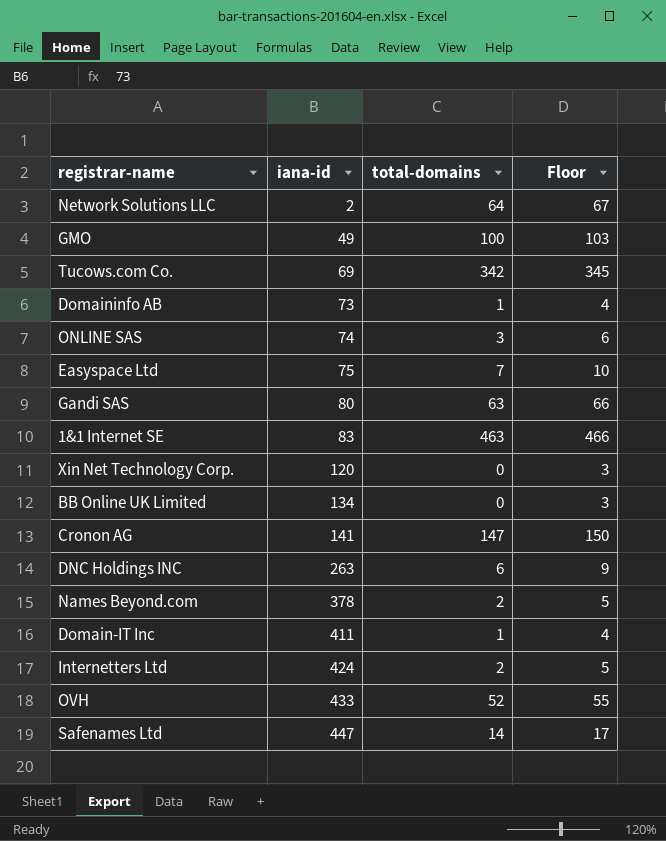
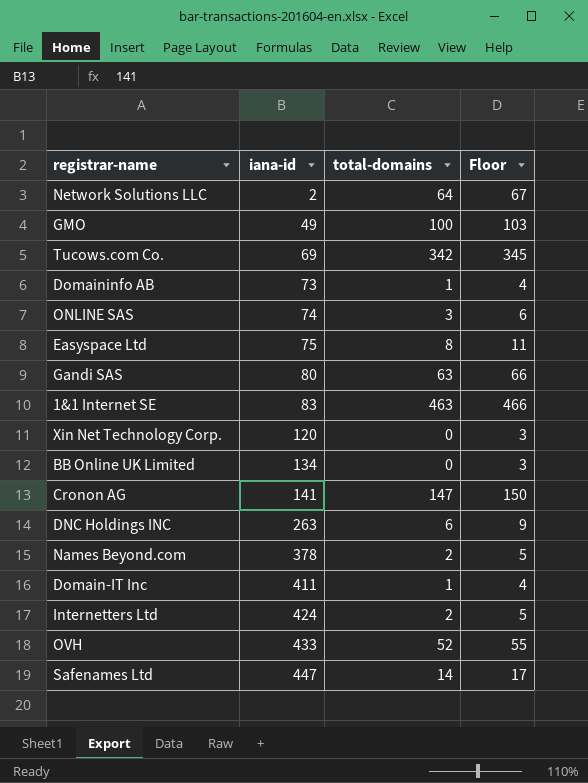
Easyspace Ltd | total-domains: 7 -> 8
Easyspace Ltd | Floor: 10 -> 11

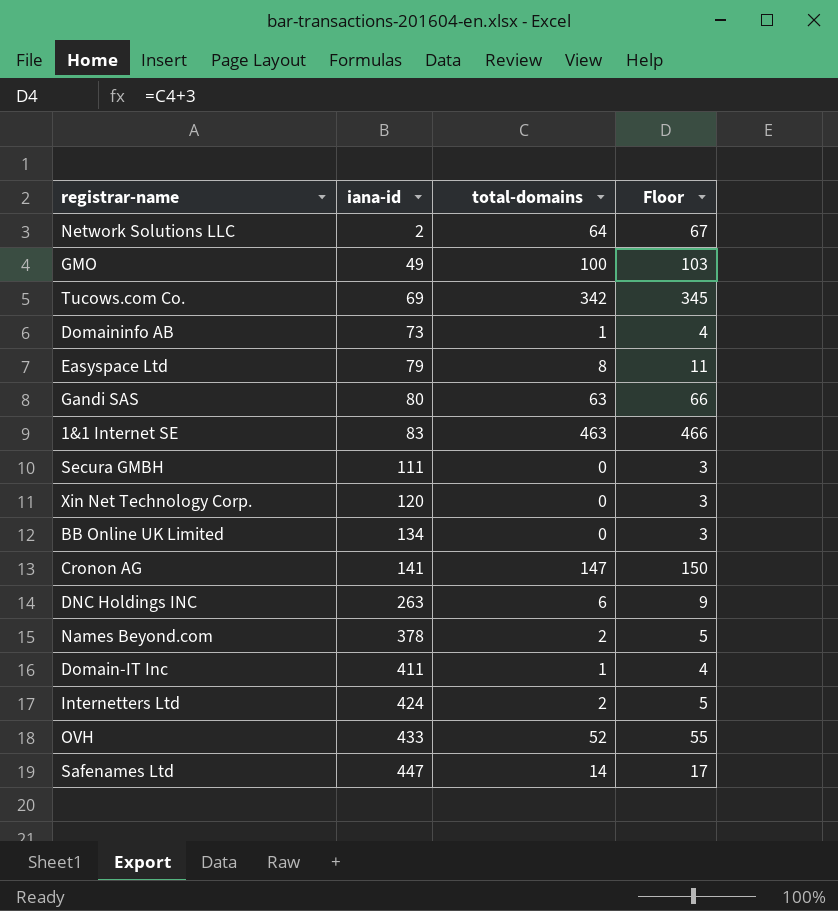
row ONLINE SAS: 74 | 3 | 6 -> none
Easyspace Ltd | iana-id: 75 -> 79
row Secura GMBH: none -> 111 | 0 | 3

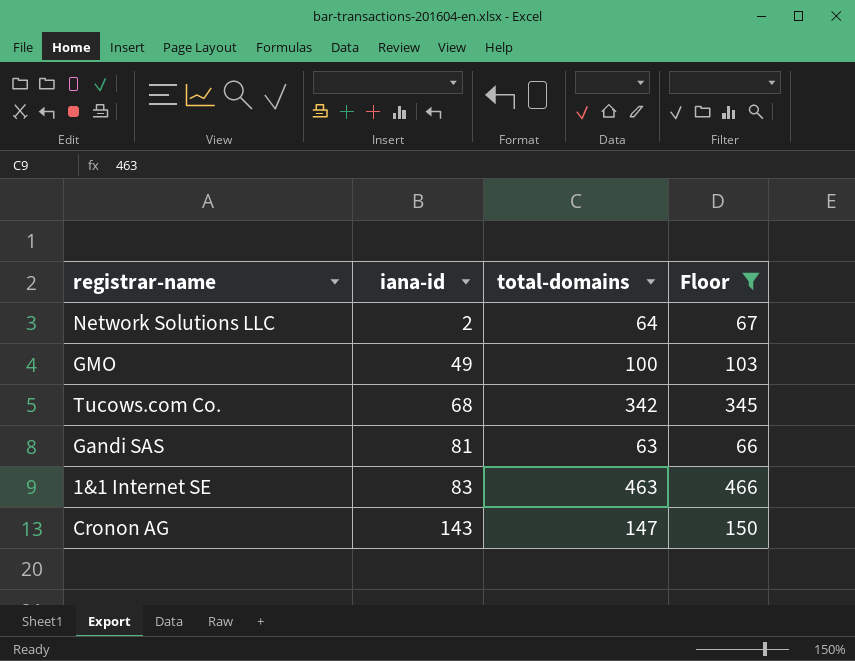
filter: none -> Floor >= 66
Tucows.com Co. | iana-id: 69 -> 68
Gandi SAS | iana-id: 80 -> 81
Cronon AG | iana-id: 141 -> 143

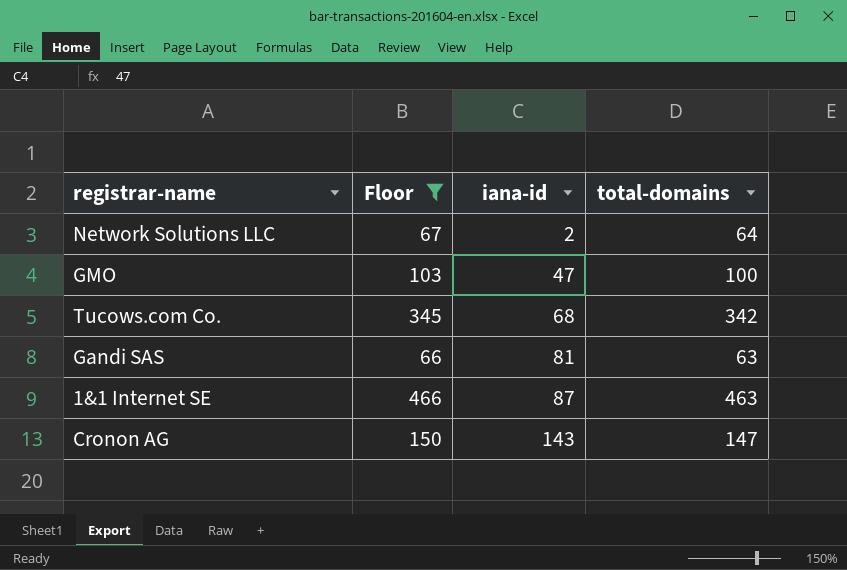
column Floor | position: 4 -> 2
GMO | iana-id: 49 -> 47
1&1 Internet SE | iana-id: 83 -> 87

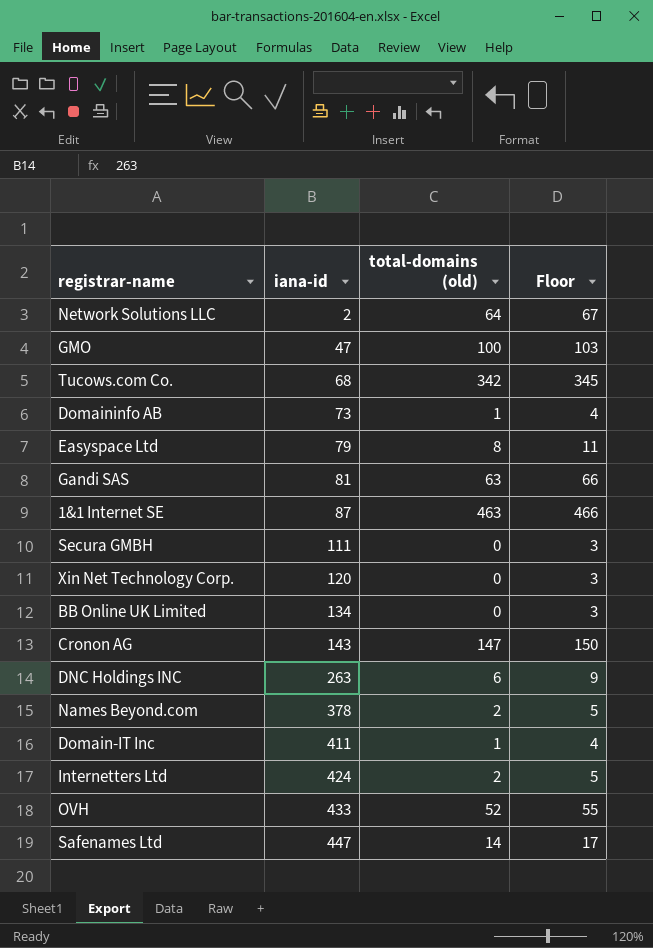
filter: Floor >= 66 -> none
column name: total-domains -> total-domains (old)
column Floor | position: 2 -> 4

